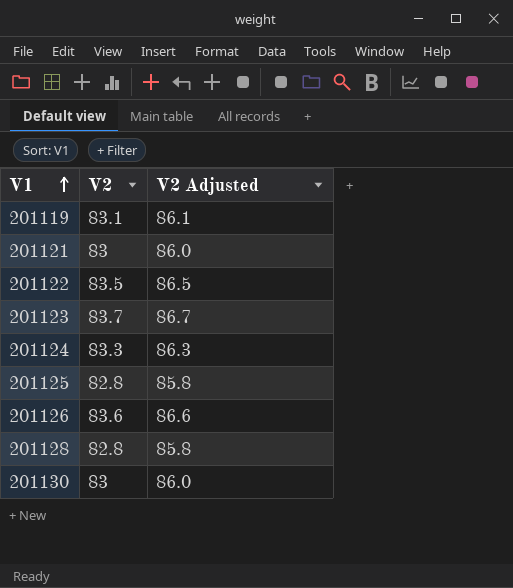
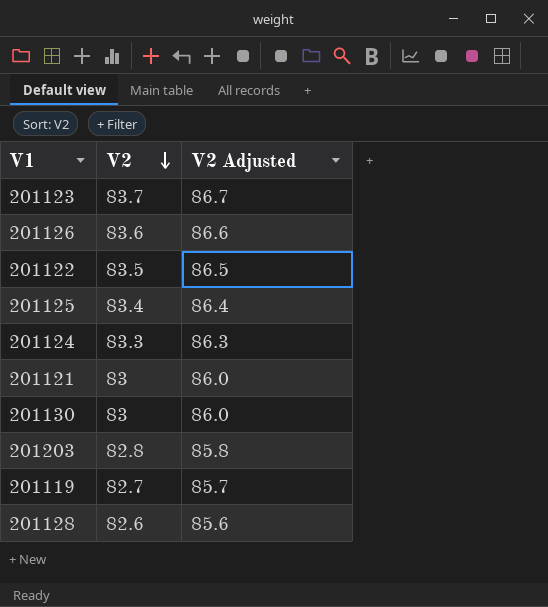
row order: V1 ascending -> V2 descending
201125 | V2: 82.8 -> 83.4
201125 | V2 Adjusted: 85.8 -> 86.4
row 201203: none -> 82.8 | 85.8
201119 | V2: 83.1 -> 82.7
201119 | V2 Adjusted: 86.1 -> 85.7
201128 | V2: 82.8 -> 82.6
201128 | V2 Adjusted: 85.8 -> 85.6

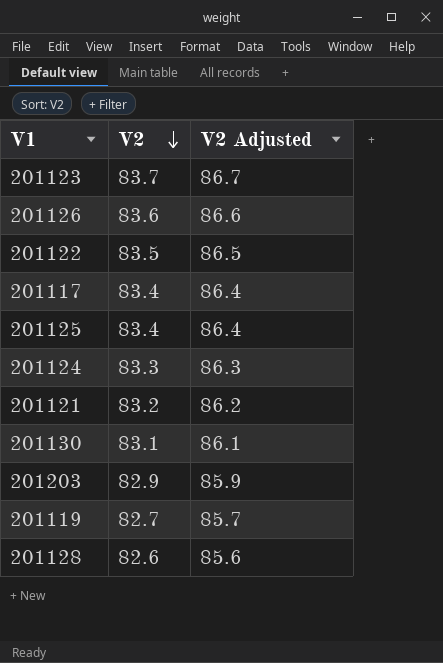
row 201117: none -> 83.4 | 86.4
201121 | V2: 83 -> 83.2
201121 | V2 Adjusted: 86.0 -> 86.2
201130 | V2: 83 -> 83.1
201130 | V2 Adjusted: 86.0 -> 86.1
201203 | V2: 82.8 -> 82.9
201203 | V2 Adjusted: 85.8 -> 85.9

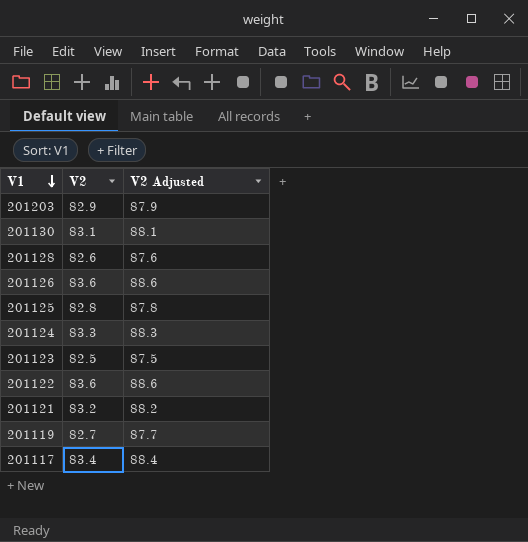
row order: V2 descending -> V1 descending
column V2 Adjusted | formula: [V2] + 3 -> [V2] + 5
201125 | V2: 83.4 -> 82.8
201123 | V2: 83.7 -> 82.5
201122 | V2: 83.5 -> 83.6

